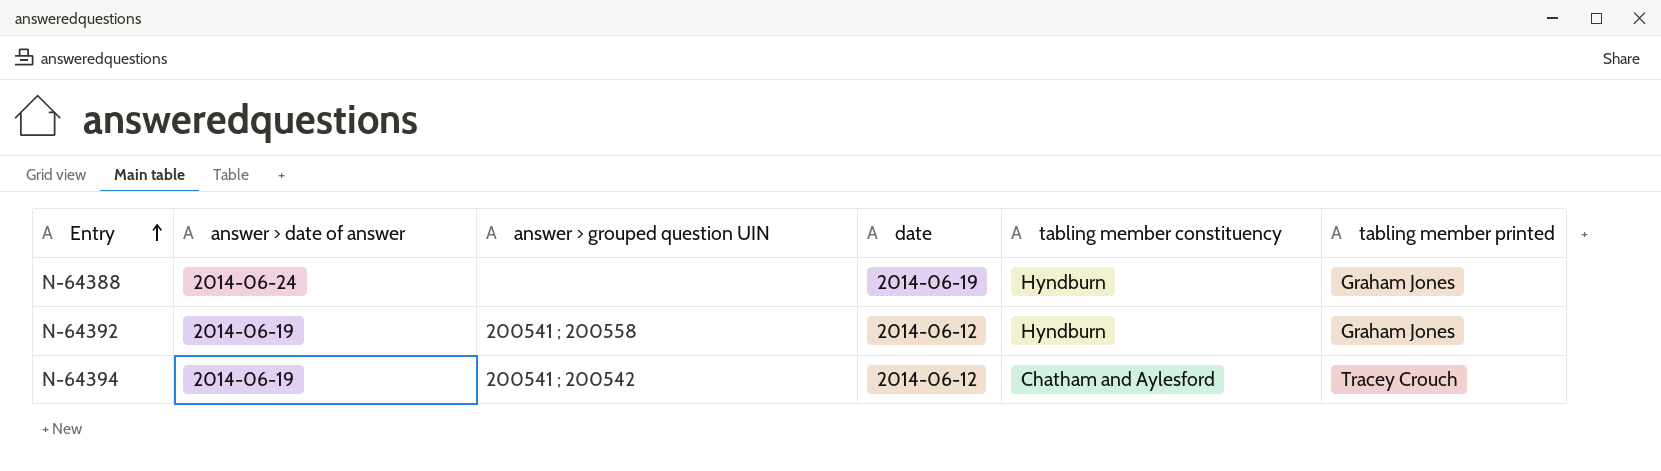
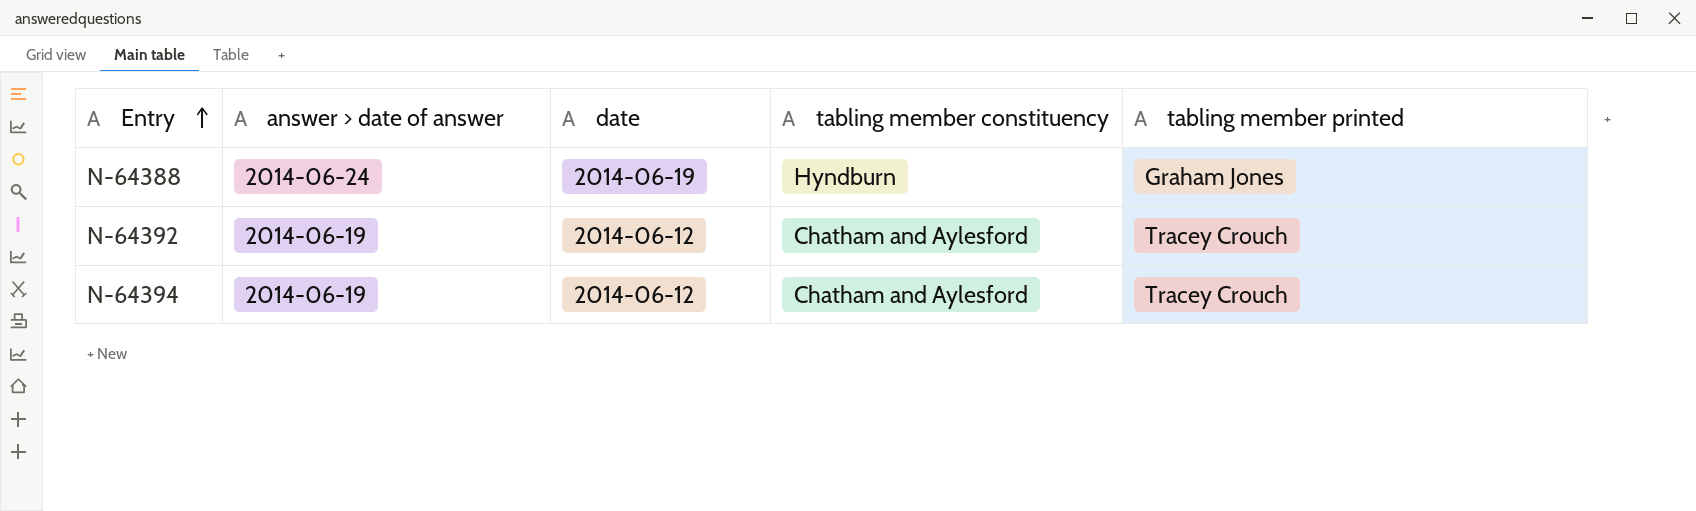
column answer > grouped question UIN | position: 3 -> none
N-64392 | tabling member constituency: Hyndburn -> Chatham and Aylesford
N-64392 | tabling member printed: Graham Jones -> Tracey Crouch

